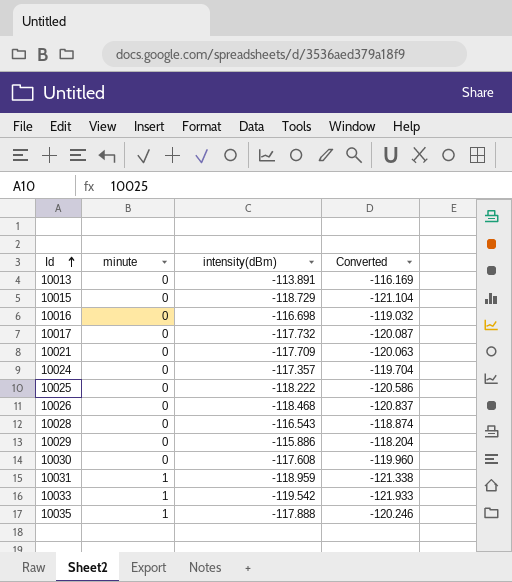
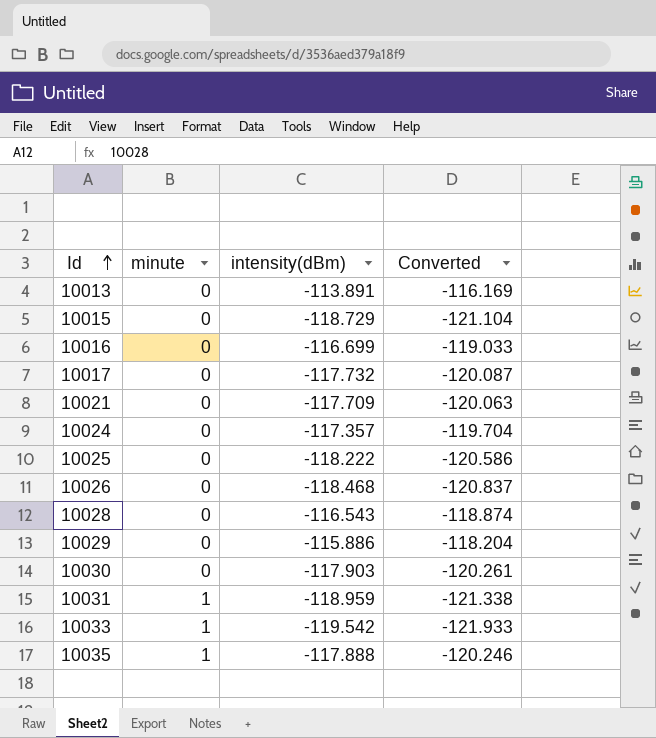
10016 | intensity(dBm): -116.698 -> -116.699
10016 | Converted: -119.032 -> -119.033
10030 | intensity(dBm): -117.608 -> -117.903
10030 | Converted: -119.960 -> -120.261

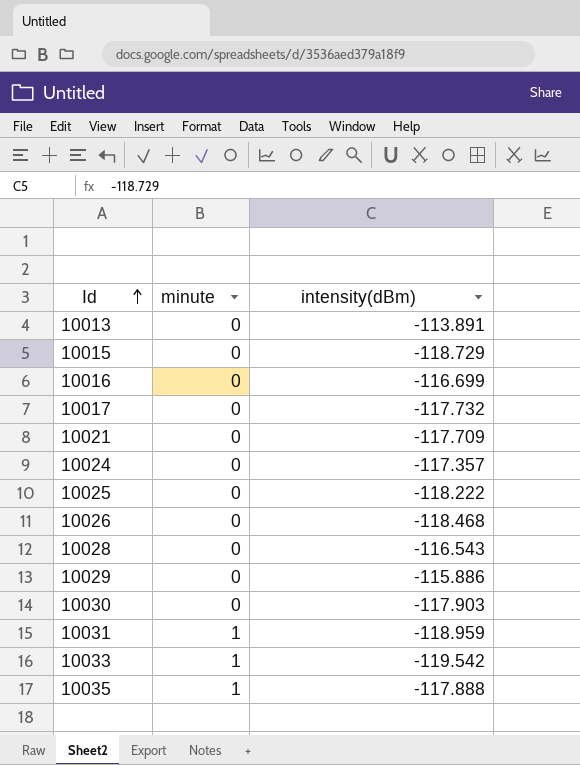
column Converted | formula: [intensity(dBm)] * 1.02 -> none

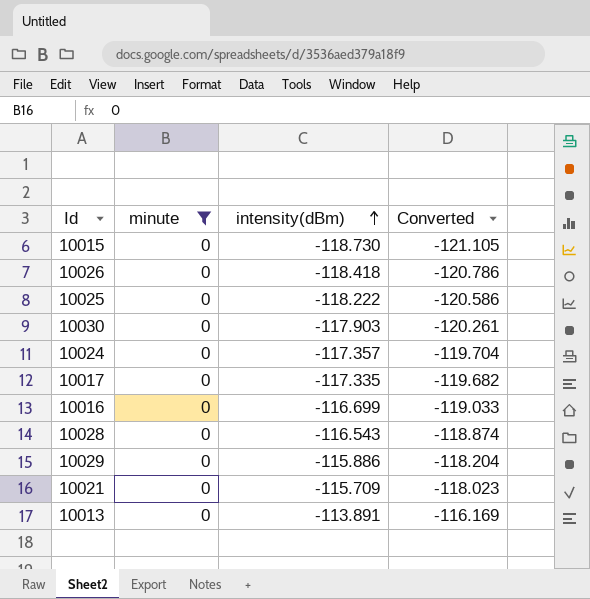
filter: none -> minute = 0
row order: Id ascending -> intensity(dBm) ascending
column Converted | formula: none -> [intensity(dBm)] * 1.02
10015 | intensity(dBm): -118.729 -> -118.730
10026 | intensity(dBm): -118.468 -> -118.418
10017 | intensity(dBm): -117.732 -> -117.335
10021 | intensity(dBm): -117.709 -> -115.709

